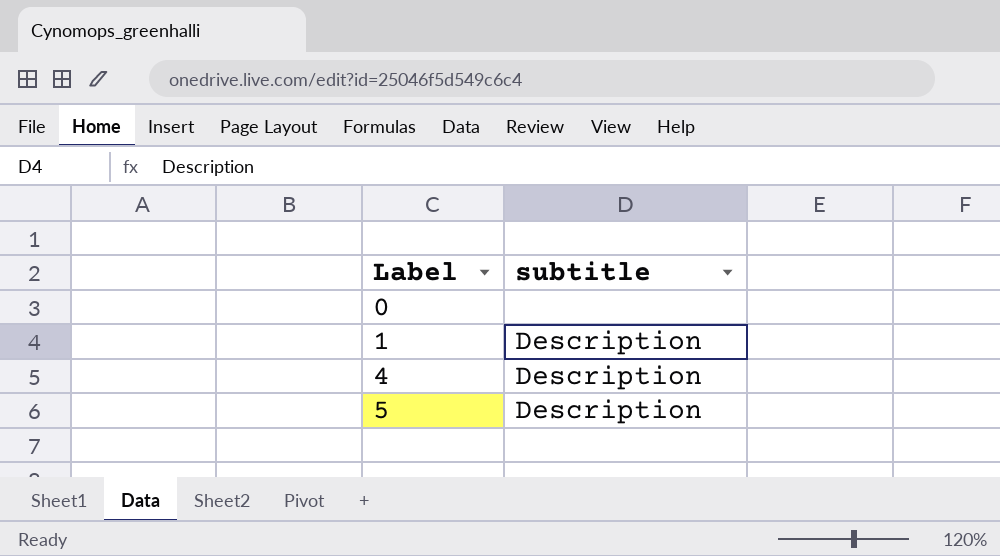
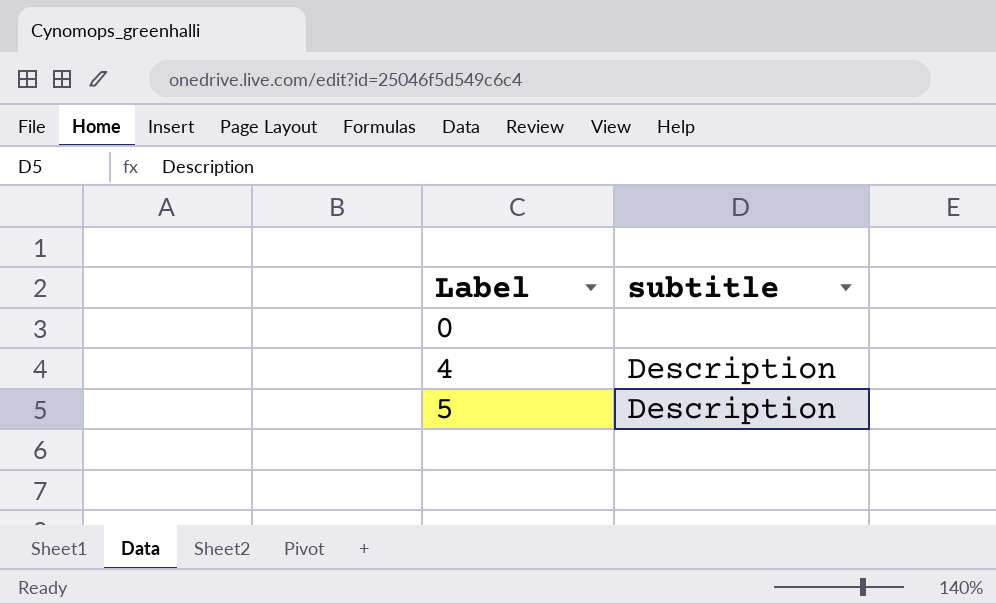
row 1: Description -> none

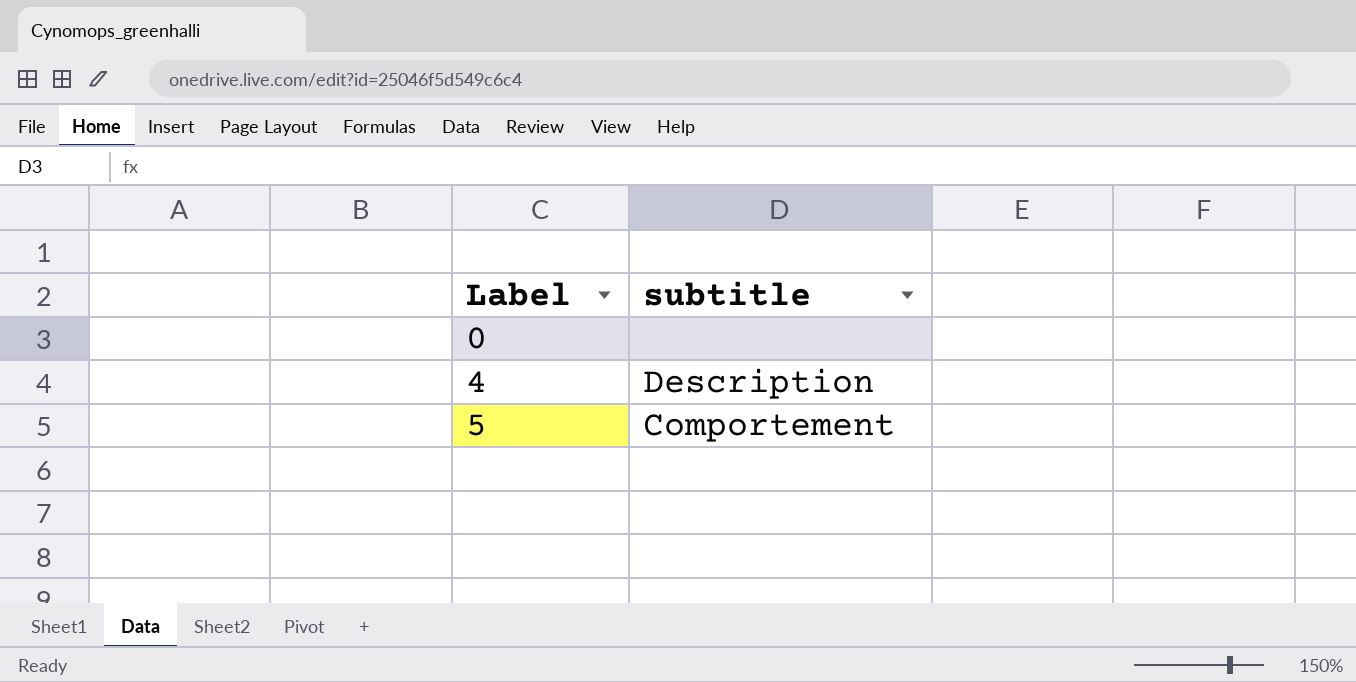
5 | subtitle: Description -> Comportement

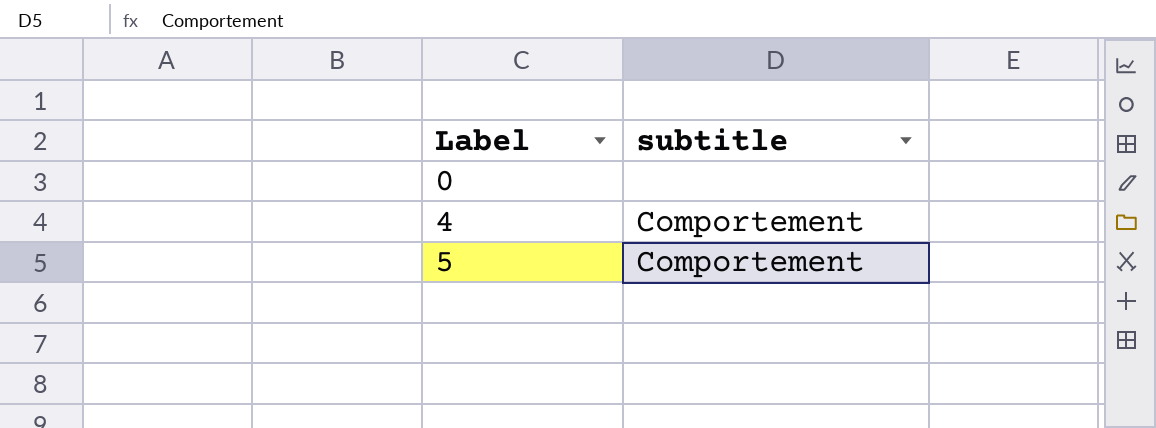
4 | subtitle: Description -> Comportement

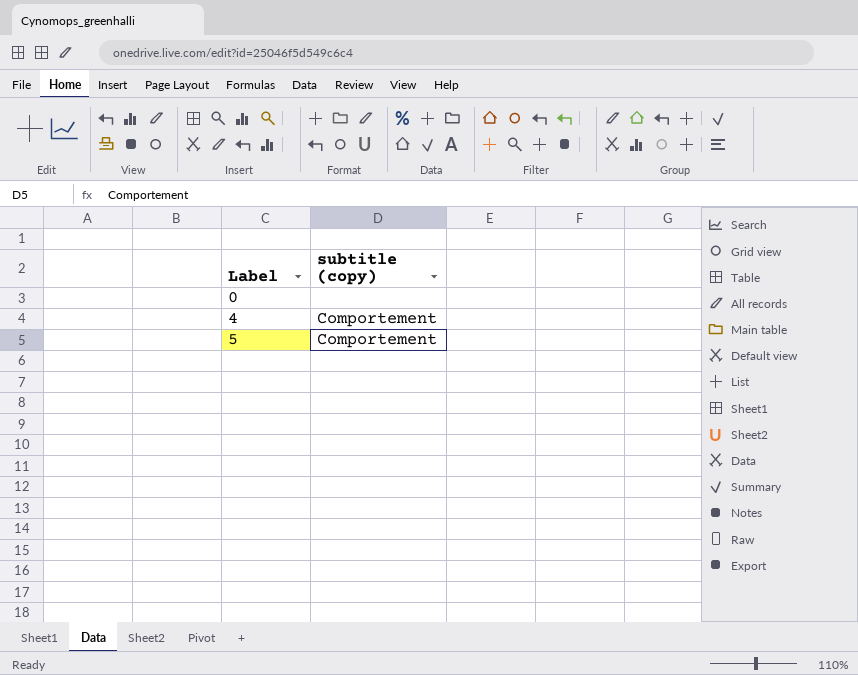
column name: subtitle -> subtitle (copy)

